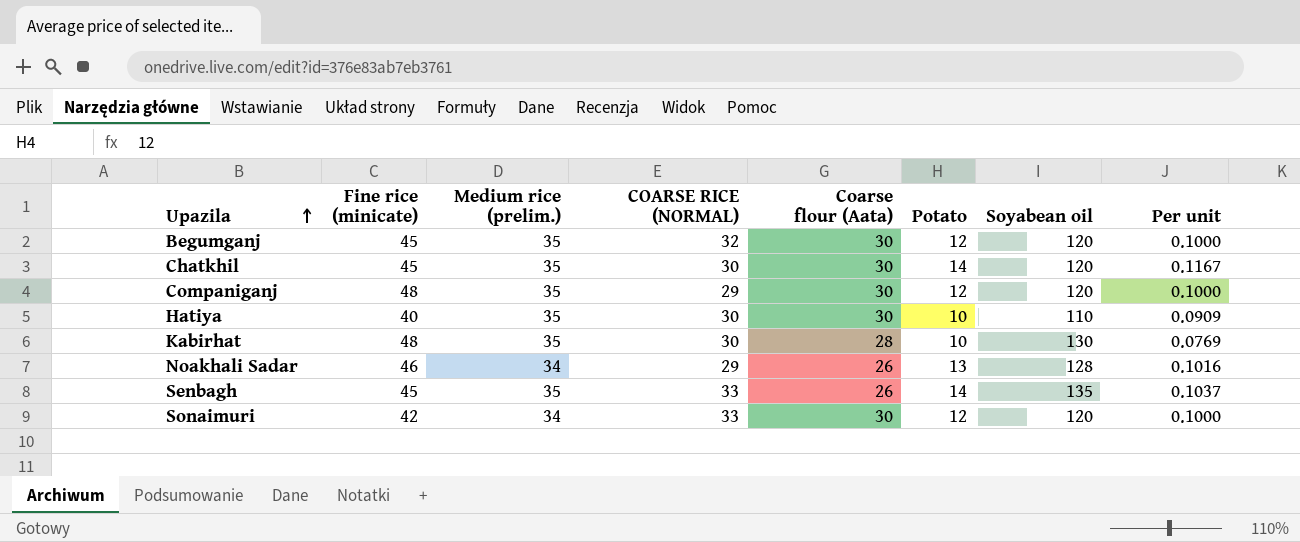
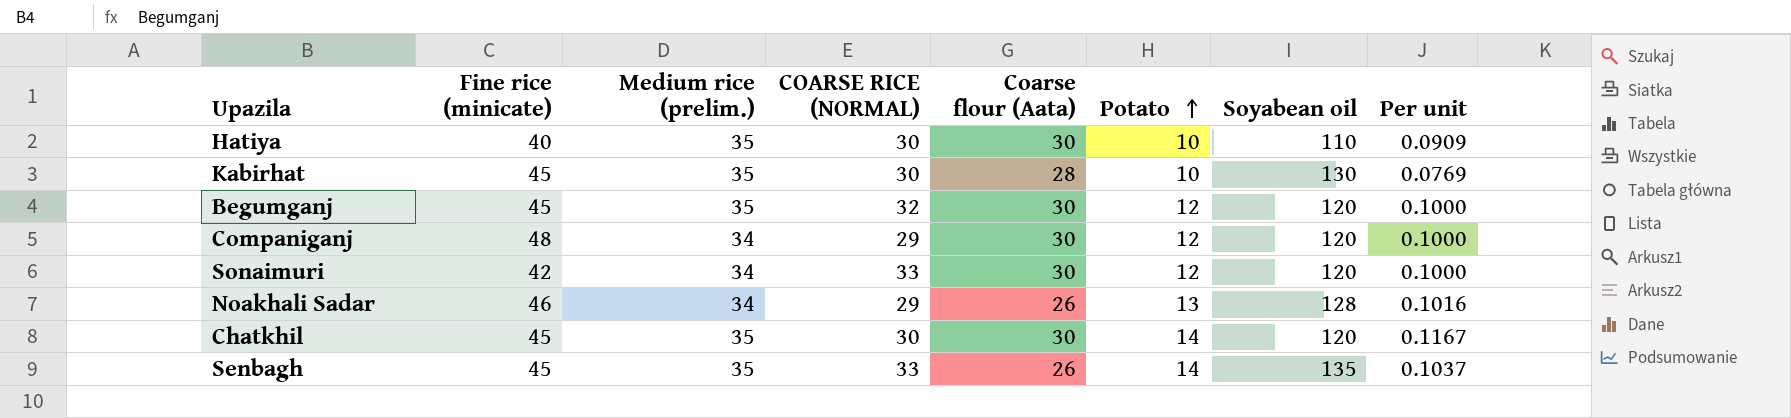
row order: Upazila ascending -> Potato ascending
Kabirhat | Fine rice (minicate): 48 -> 45
Companiganj | Medium rice (prelim.): 35 -> 34

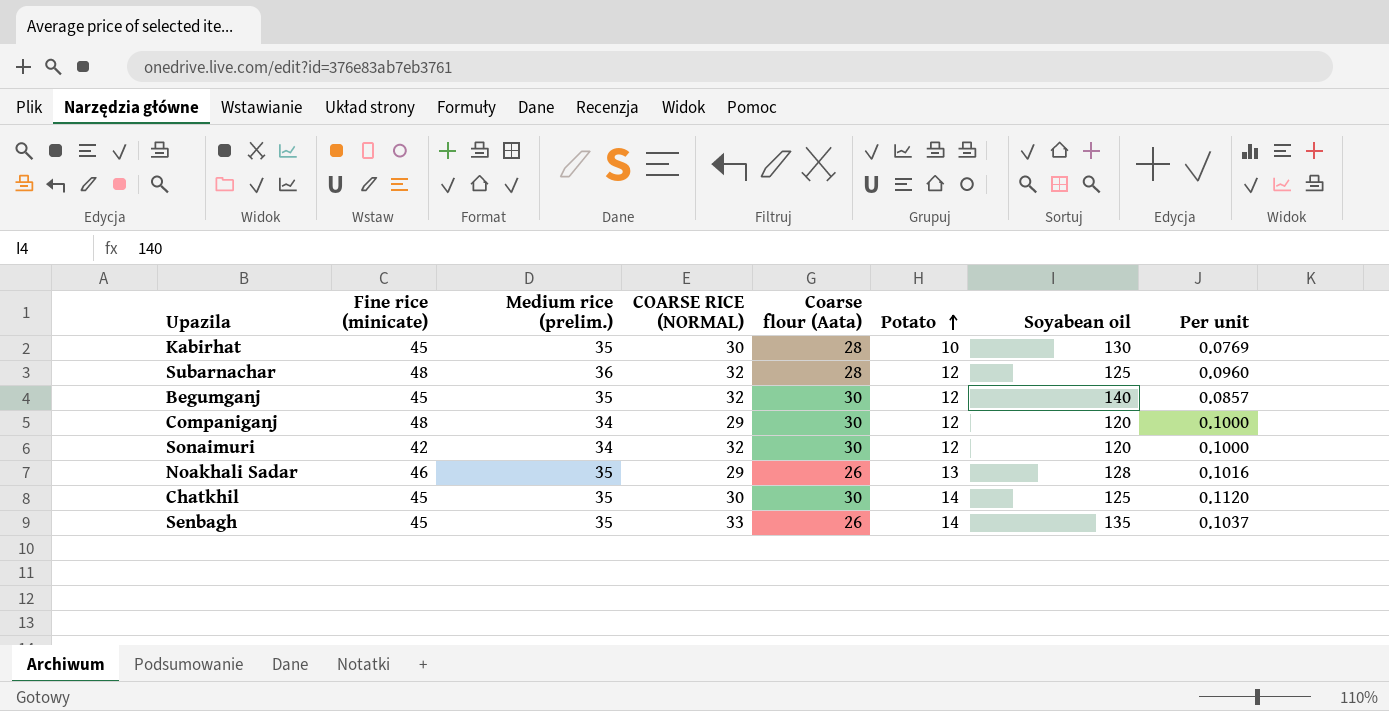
row Hatiya: 40 | 35 | 30 | 30 | 10 | 110 | 0.0909 -> none
row Subarnachar: none -> 48 | 36 | 32 | 28 | 12 | 125 | 0.0960
Begumganj | Soyabean oil: 120 -> 140
Begumganj | Per unit: 0.1000 -> 0.0857
Sonaimuri | COARSE RICE (NORMAL): 33 -> 32
Noakhali Sadar | Medium rice (prelim.): 34 -> 35
Chatkhil | Soyabean oil: 120 -> 125
Chatkhil | Per unit: 0.1167 -> 0.1120

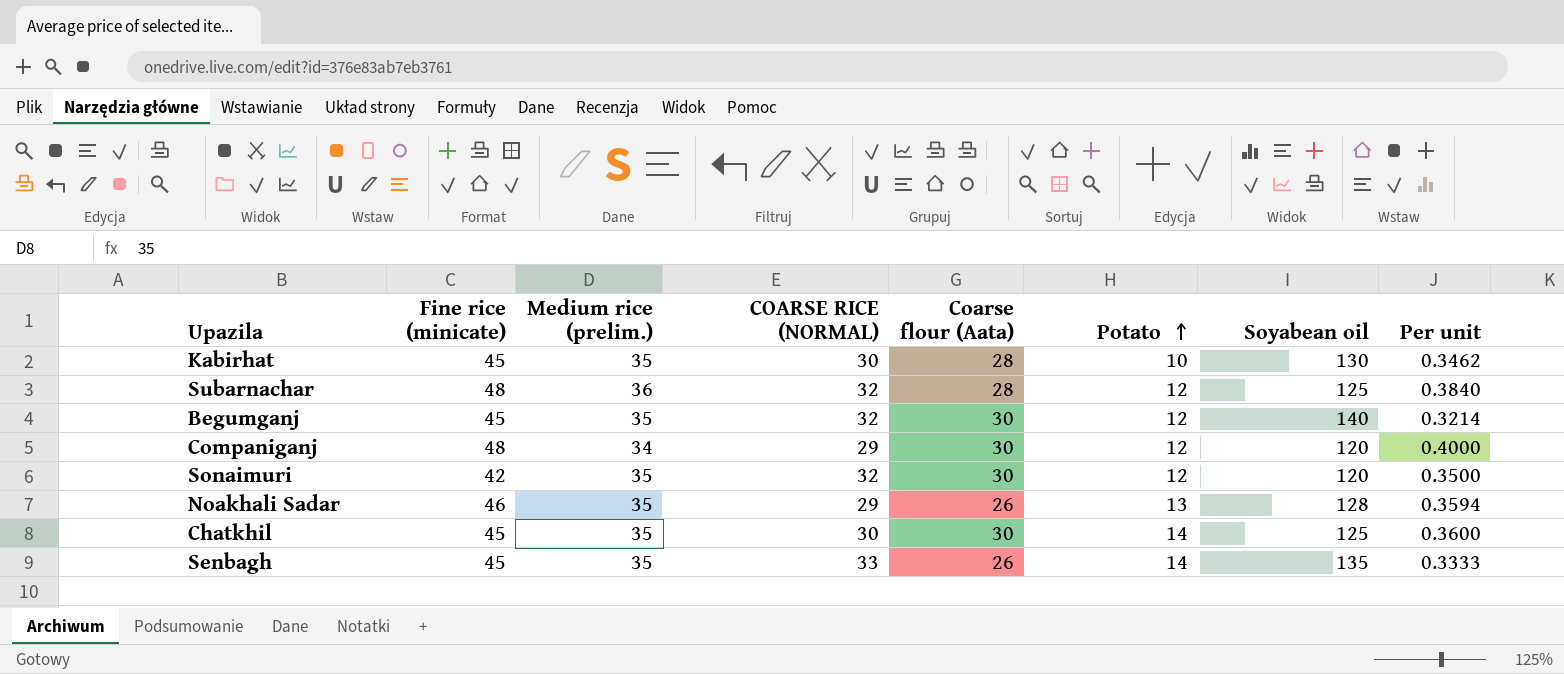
column Per unit | formula: [Potato] / [Soyabean oil] -> [Fine rice (minicate)] / [Soyabean oil]
Sonaimuri | Medium rice (prelim.): 34 -> 35

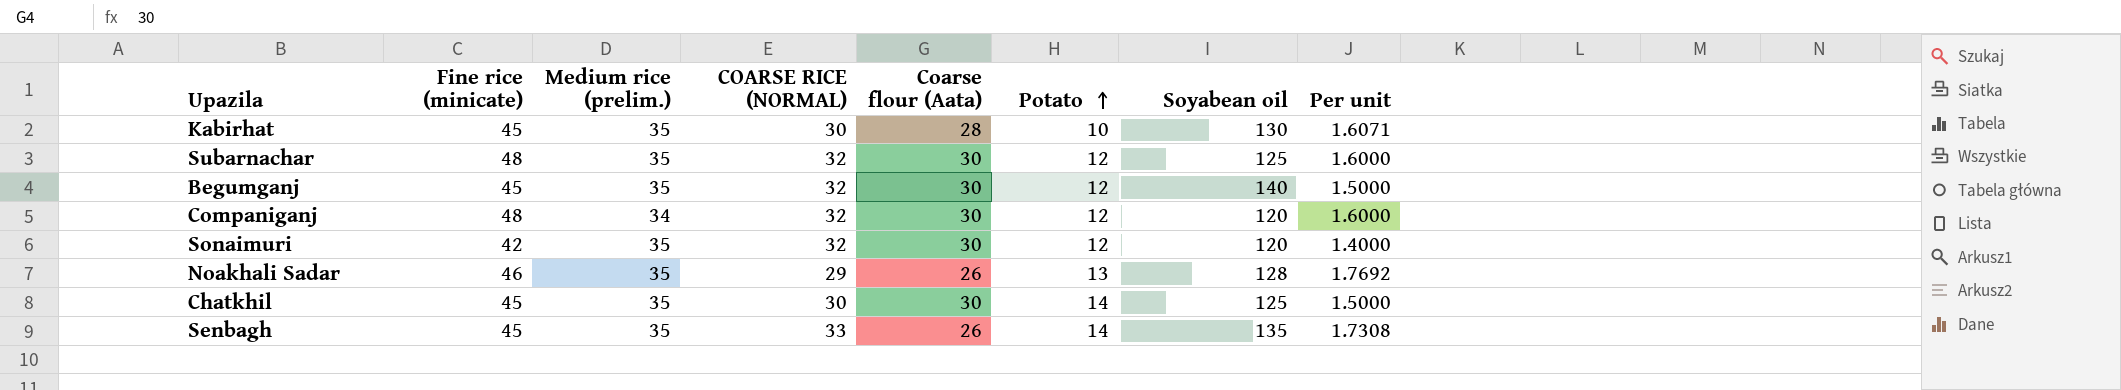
column Per unit | formula: [Fine rice (minicate)] / [Soyabean oil] -> [Fine rice (minicate)] / [Coarse flour (Aata)]
Subarnachar | Medium rice (prelim.): 36 -> 35
Subarnachar | Coarse flour (Aata): 28 -> 30
Companiganj | COARSE RICE (NORMAL): 29 -> 32

